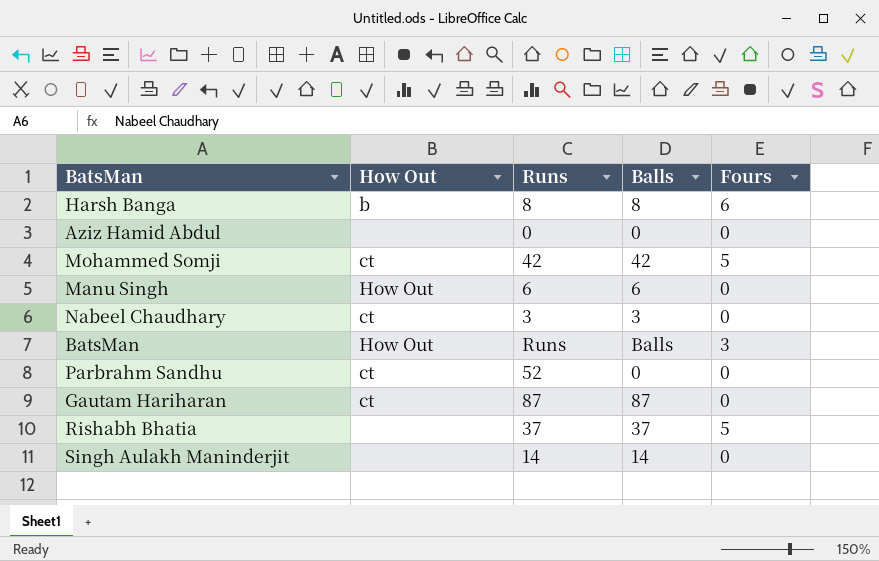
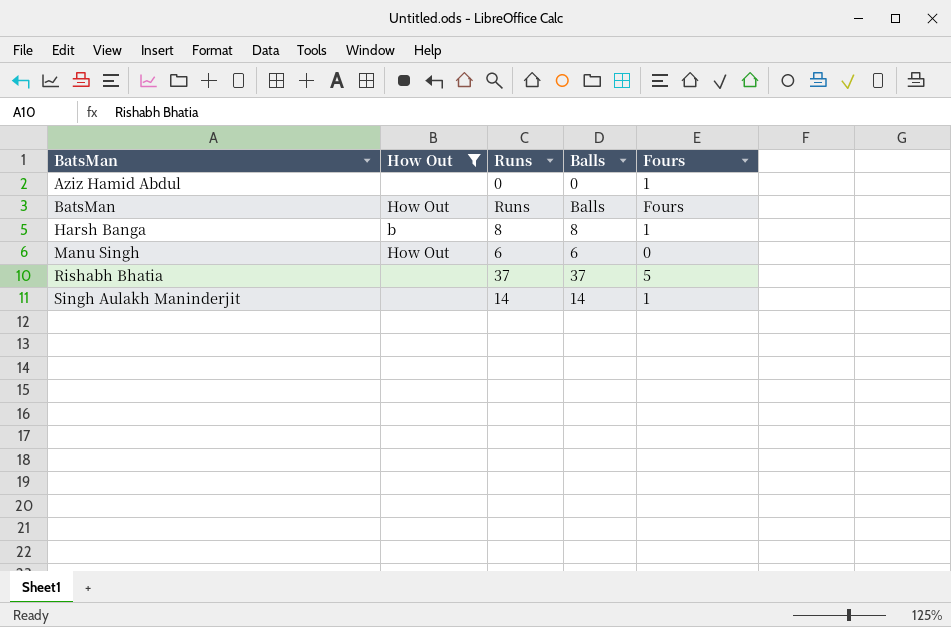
filter: none -> How Out != ct
row order: none -> BatsMan ascending
Aziz Hamid Abdul | Fours: 0 -> 1
BatsMan | Fours: 3 -> Fours
Harsh Banga | Fours: 6 -> 1
Singh Aulakh Maninderjit | Fours: 0 -> 1

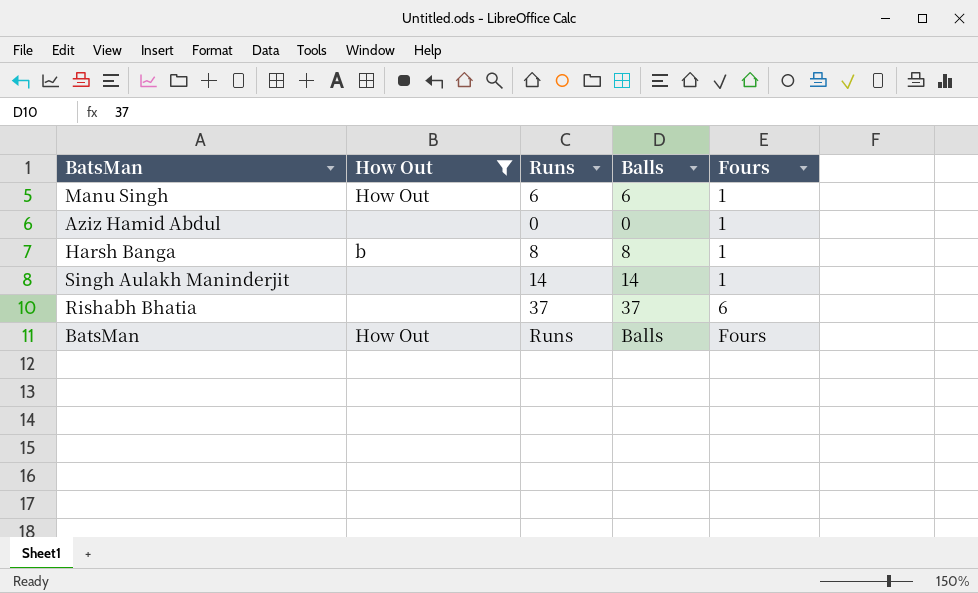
row order: BatsMan ascending -> Fours ascending
Manu Singh | Fours: 0 -> 1
Rishabh Bhatia | Fours: 5 -> 6

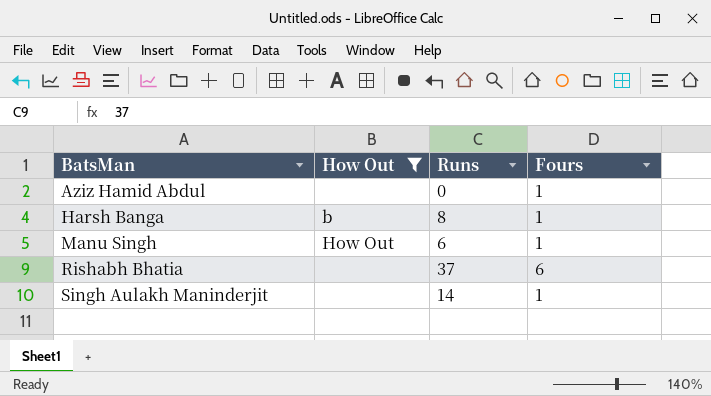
row order: Fours ascending -> BatsMan ascending
column Balls | position: 4 -> none
row BatsMan: How Out | Runs | Balls | Fours -> none

